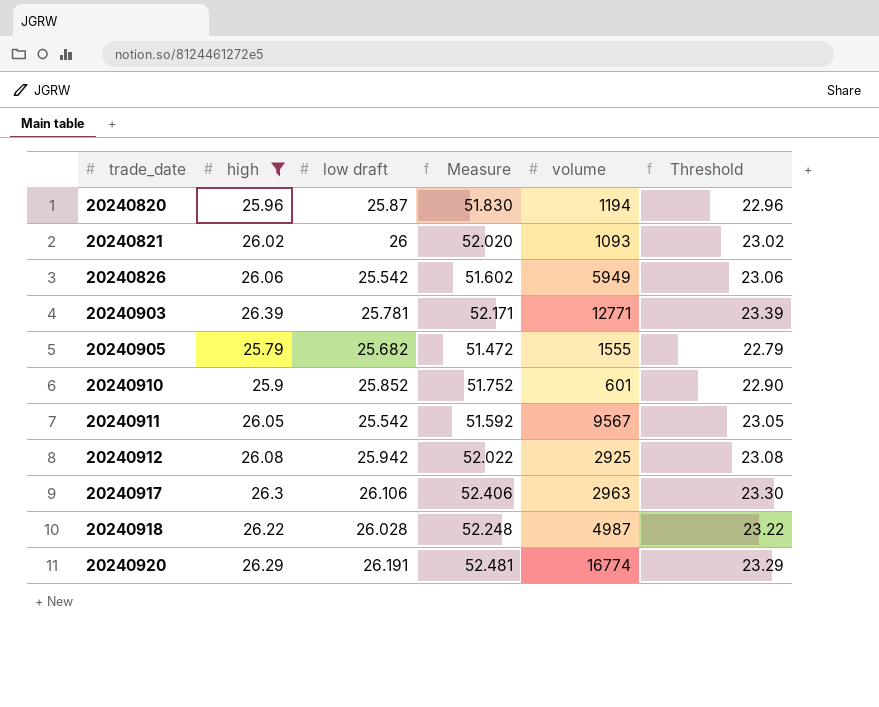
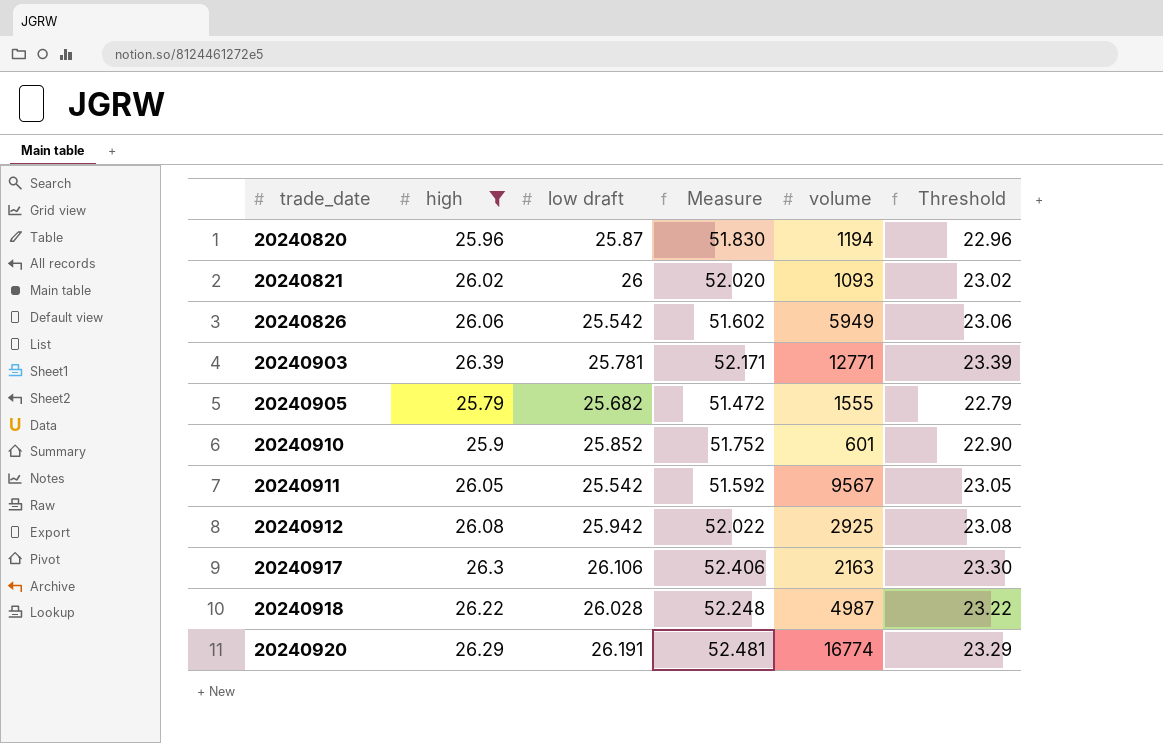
20240917 | volume: 2963 -> 2163

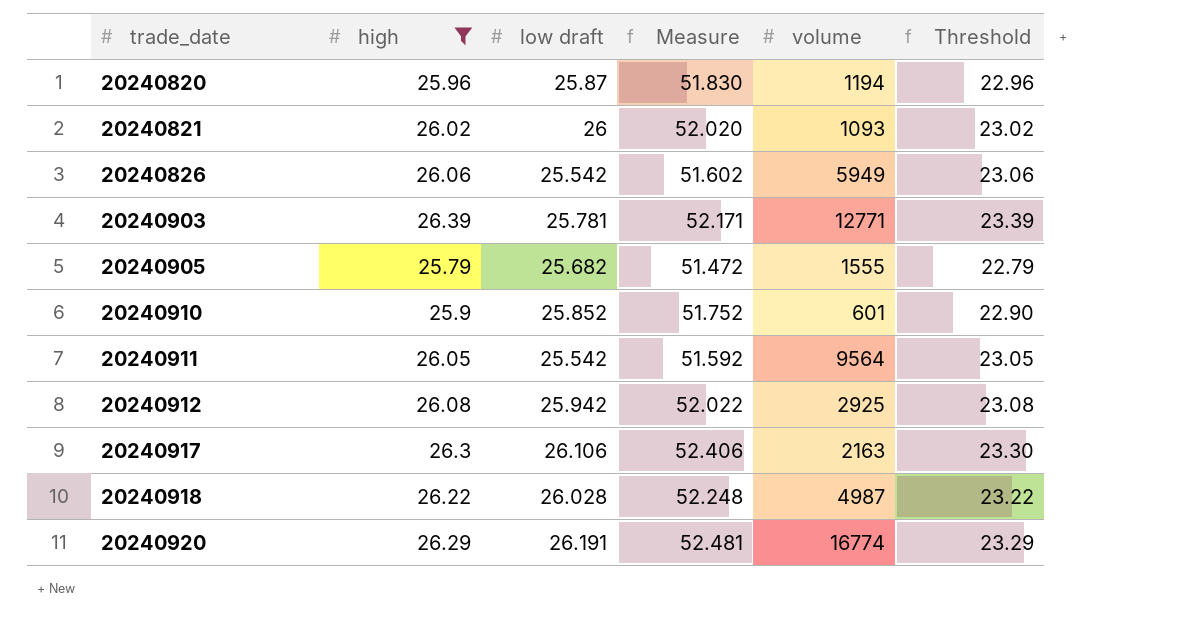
20240911 | volume: 9567 -> 9564

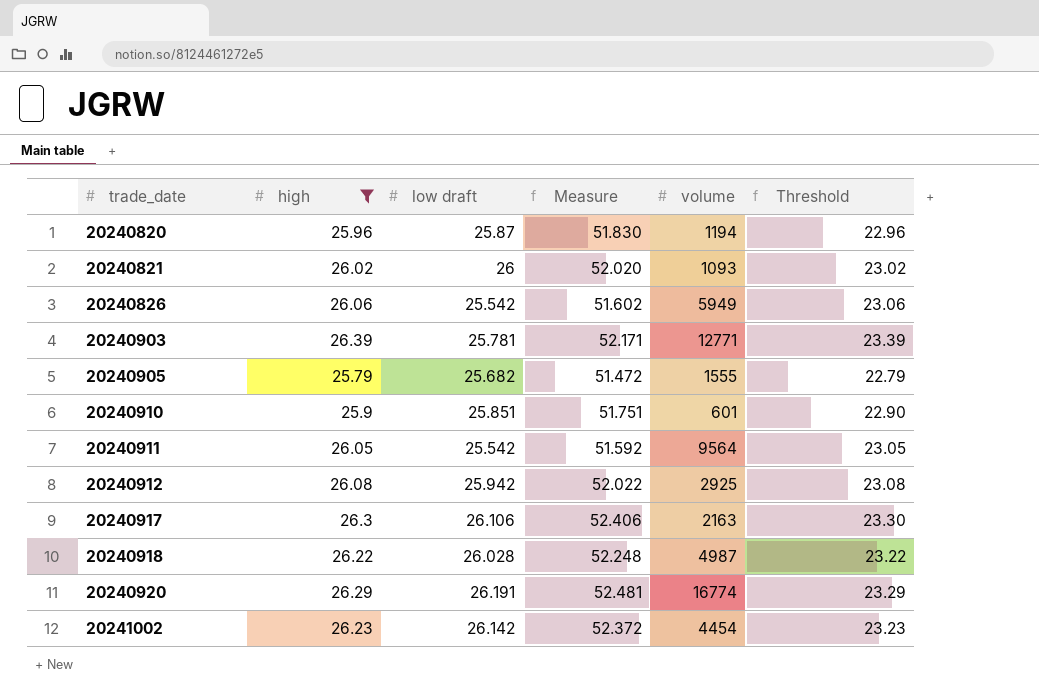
20240910 | low draft: 25.852 -> 25.851
20240910 | Measure: 51.752 -> 51.751
row 20241002: none -> 26.23 | 26.142 | 52.372 | 4454 | 23.23

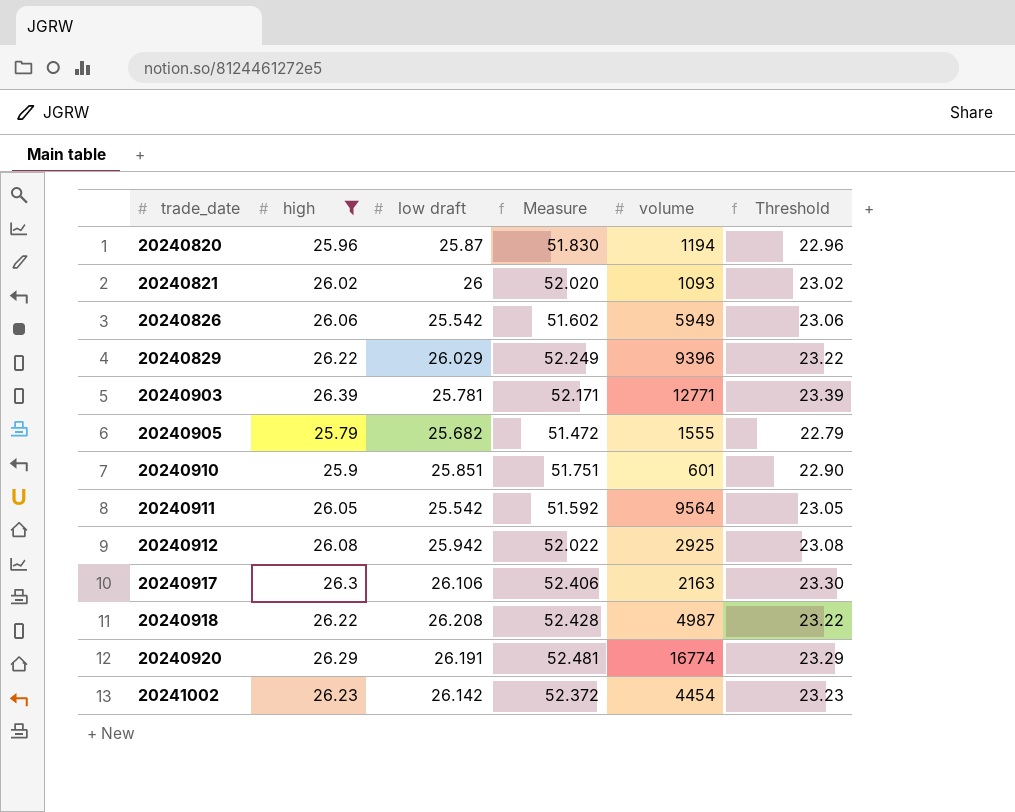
row 20240829: none -> 26.22 | 26.029 | 52.249 | 9396 | 23.22
20240918 | low draft: 26.028 -> 26.208
20240918 | Measure: 52.248 -> 52.428

